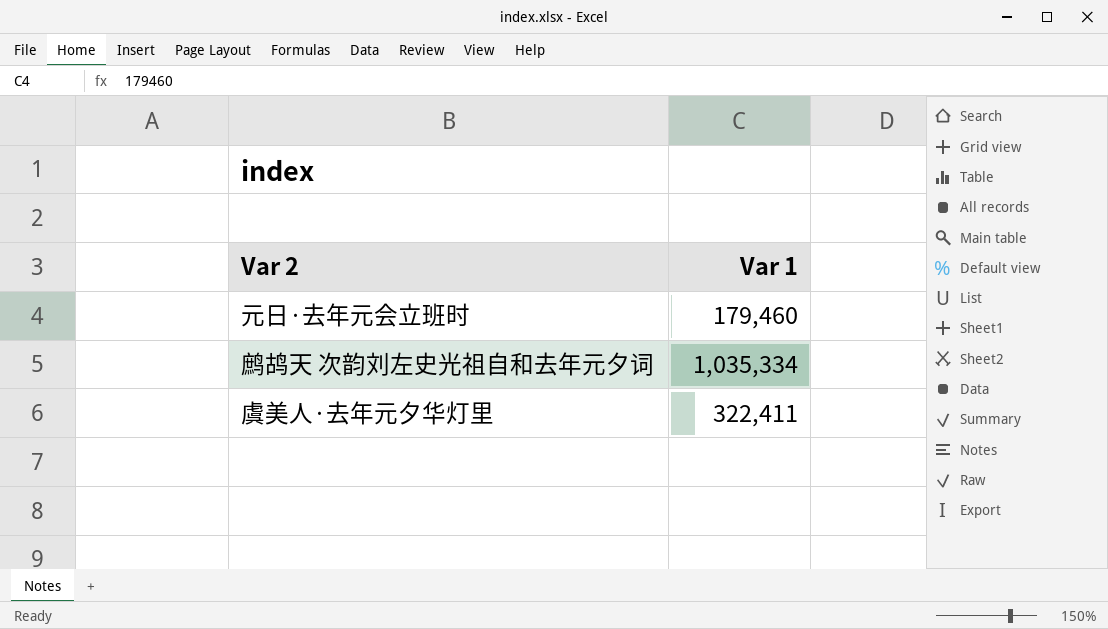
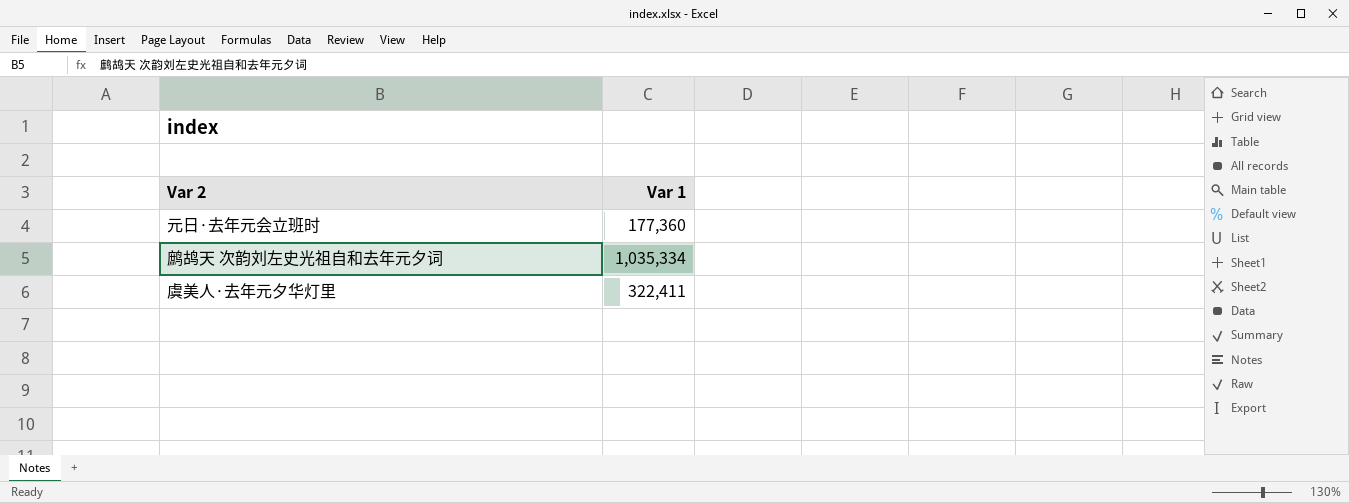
元日·去年元会立班时 | Var 1: 179,460 -> 177,360

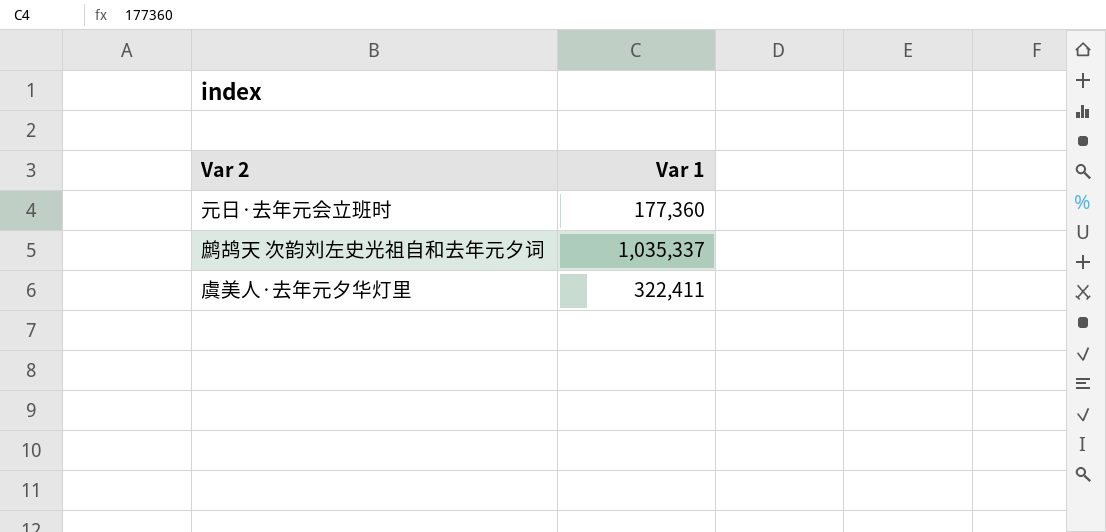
鹧鸪天 次韵刘左史光祖自和去年元夕词 | Var 1: 1,035,334 -> 1,035,337

